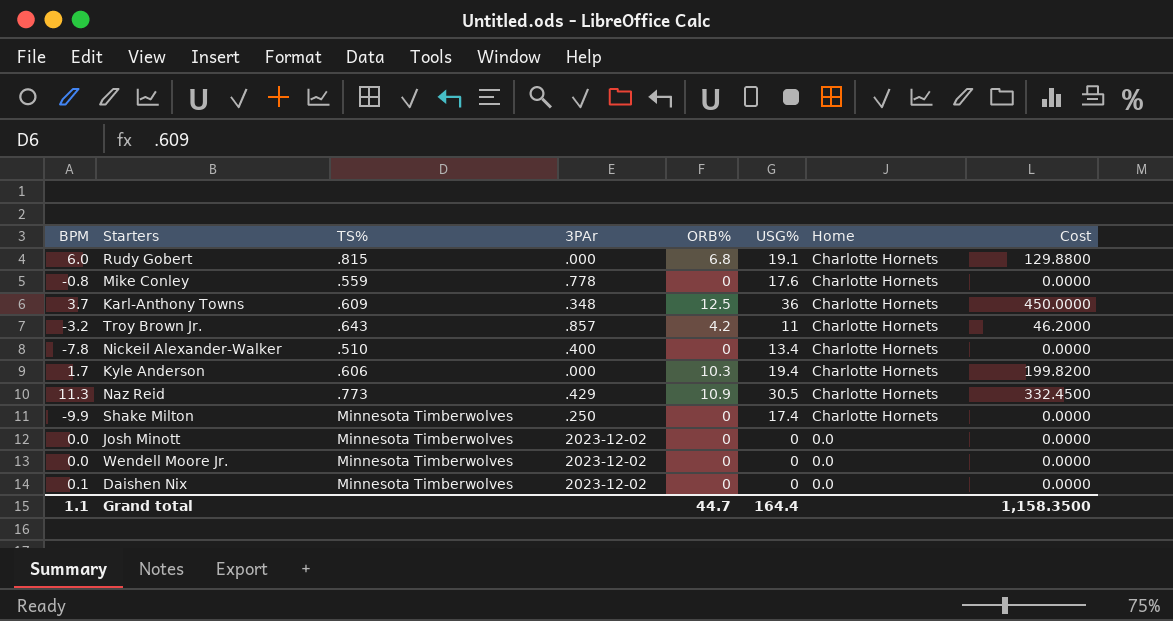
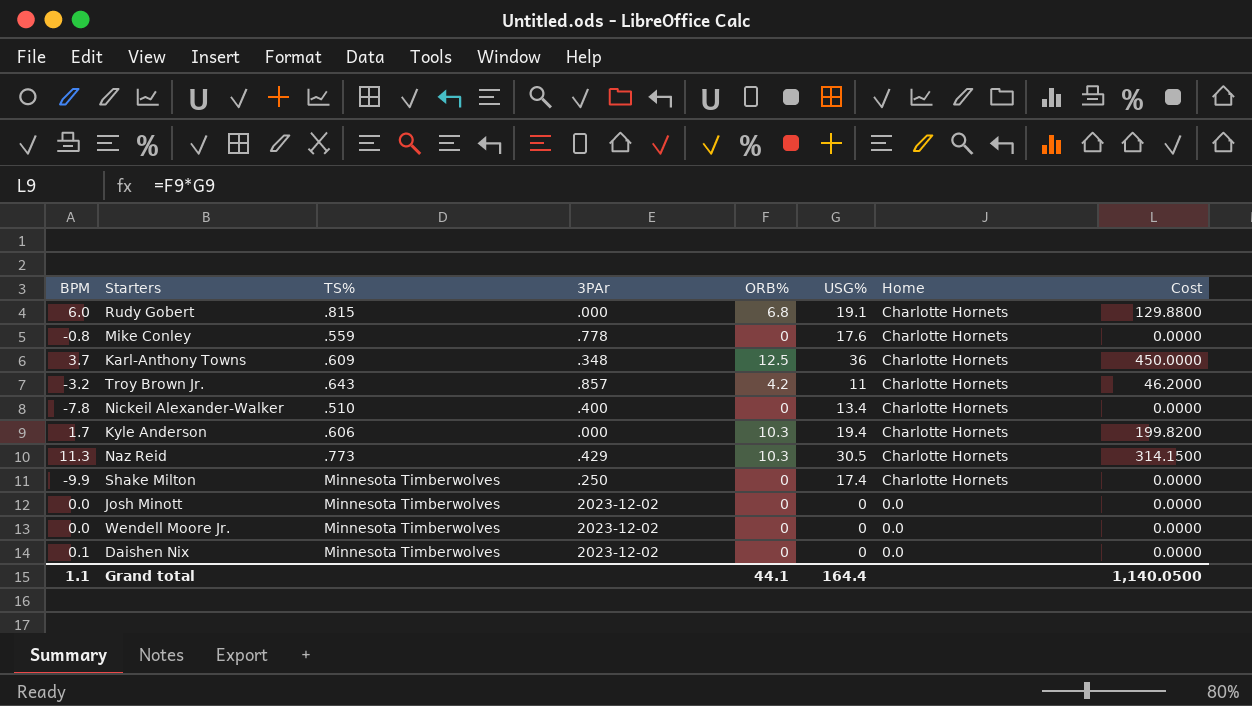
Naz Reid | ORB%: 10.9 -> 10.3
Naz Reid | Cost: 332.4500 -> 314.1500
Grand total | ORB%: 44.7 -> 44.1
Grand total | Cost: 1,158.3500 -> 1,140.0500

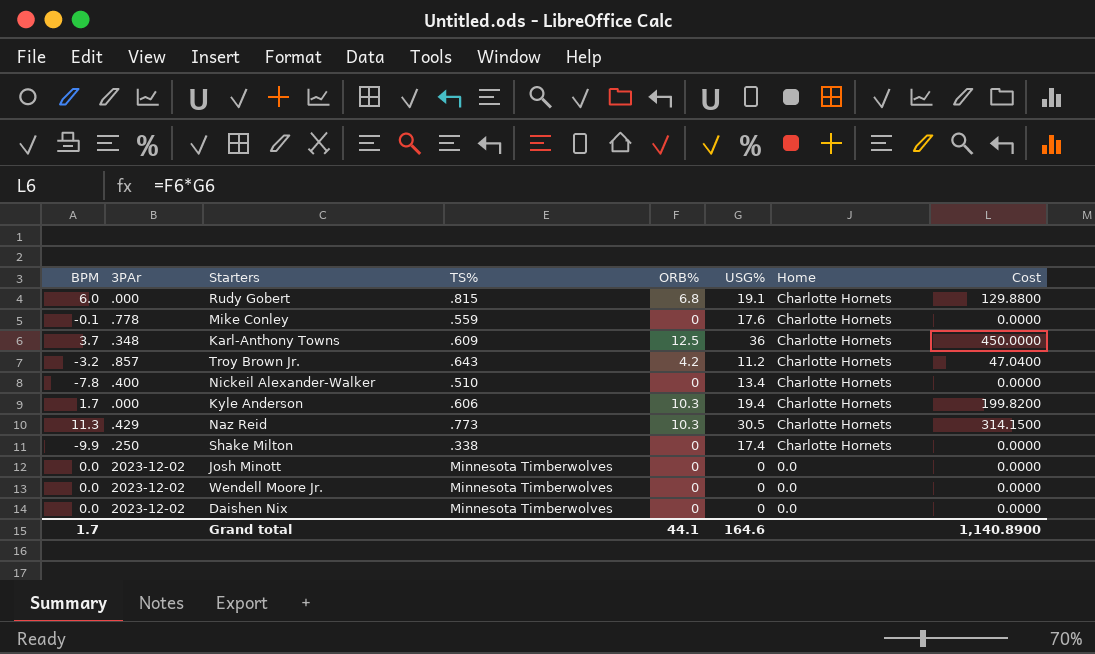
column 3PAr | position: 4 -> 2
Mike Conley | BPM: -0.8 -> -0.1
Troy Brown Jr. | USG%: 11 -> 11.2
Troy Brown Jr. | Cost: 46.2000 -> 47.0400
Shake Milton | TS%: Minnesota Timberwolves -> .338
Daishen Nix | BPM: 0.1 -> 0.0
Grand total | BPM: 1.1 -> 1.7
Grand total | USG%: 164.4 -> 164.6
Grand total | Cost: 1,140.0500 -> 1,140.8900

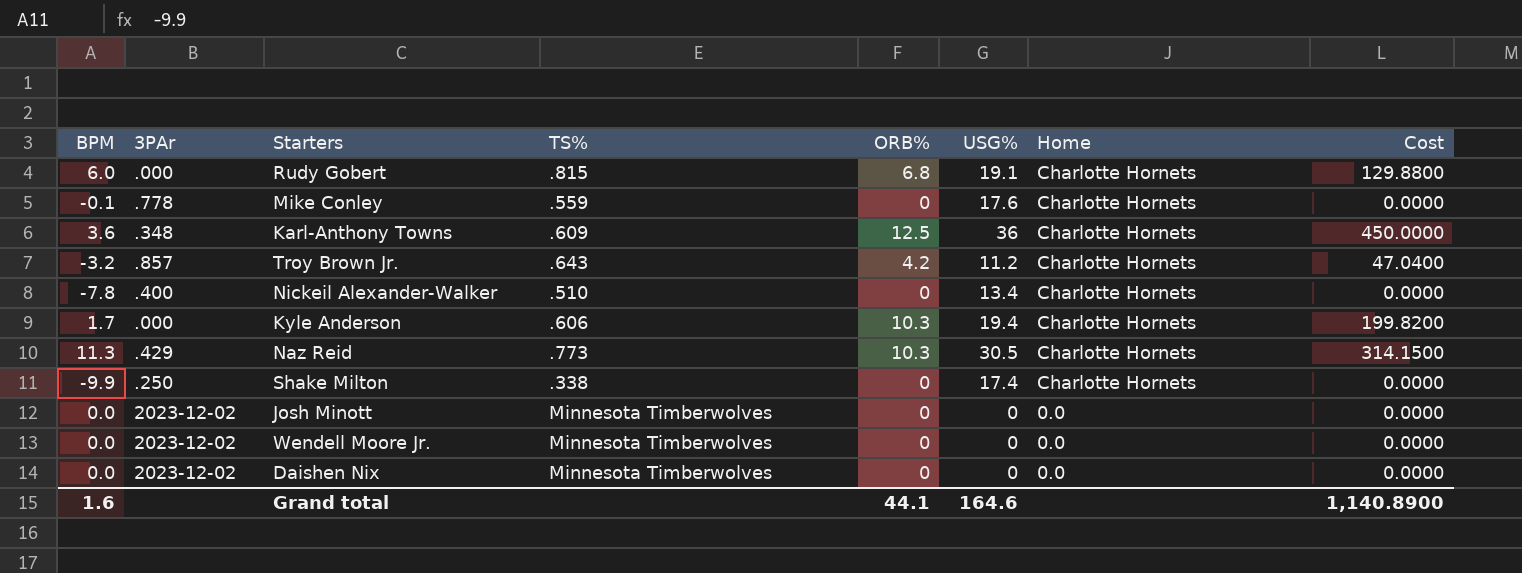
Karl-Anthony Towns | BPM: 3.7 -> 3.6
Grand total | BPM: 1.7 -> 1.6

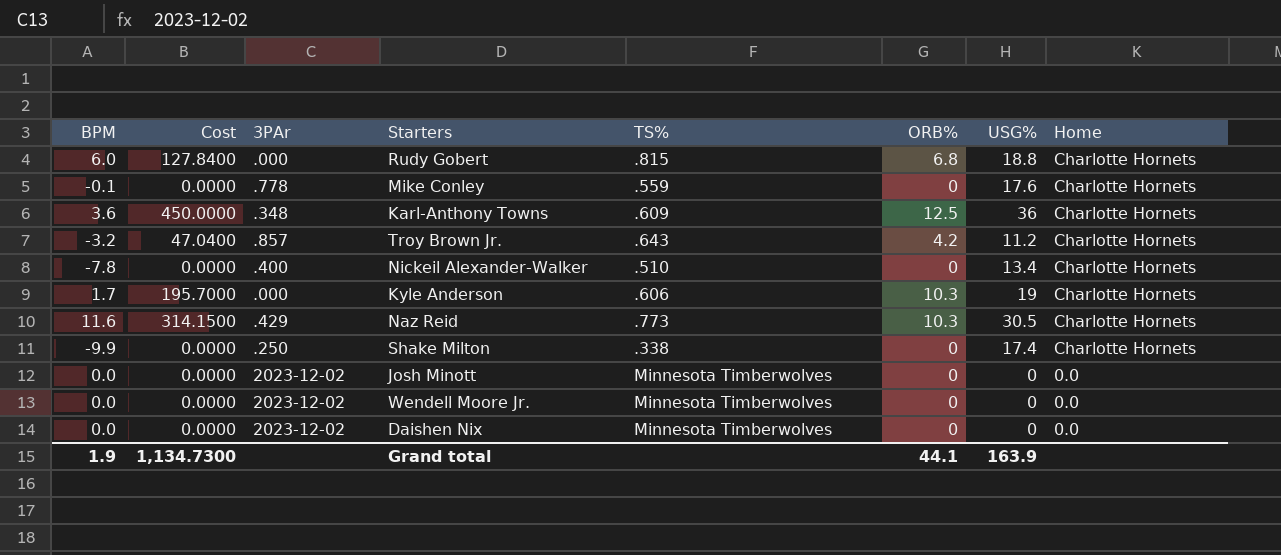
column Cost | position: 8 -> 2
Rudy Gobert | Cost: 129.8800 -> 127.8400
Rudy Gobert | USG%: 19.1 -> 18.8
Kyle Anderson | Cost: 199.8200 -> 195.7000
Kyle Anderson | USG%: 19.4 -> 19
Naz Reid | BPM: 11.3 -> 11.6
Grand total | BPM: 1.6 -> 1.9
Grand total | Cost: 1,140.8900 -> 1,134.7300
Grand total | USG%: 164.6 -> 163.9

